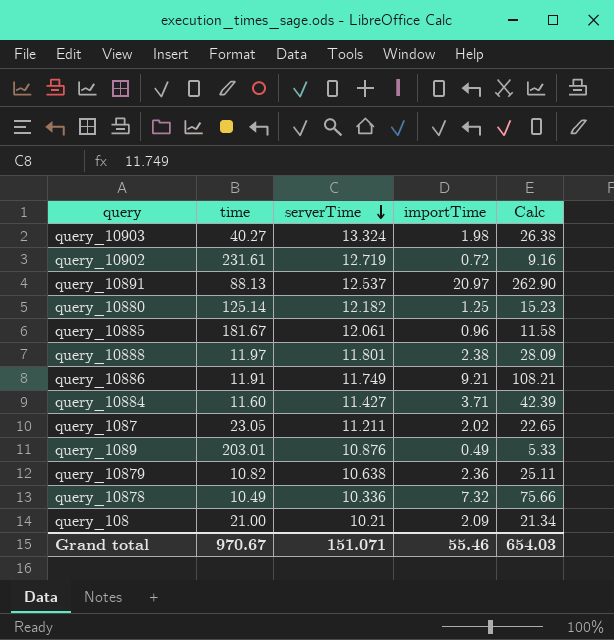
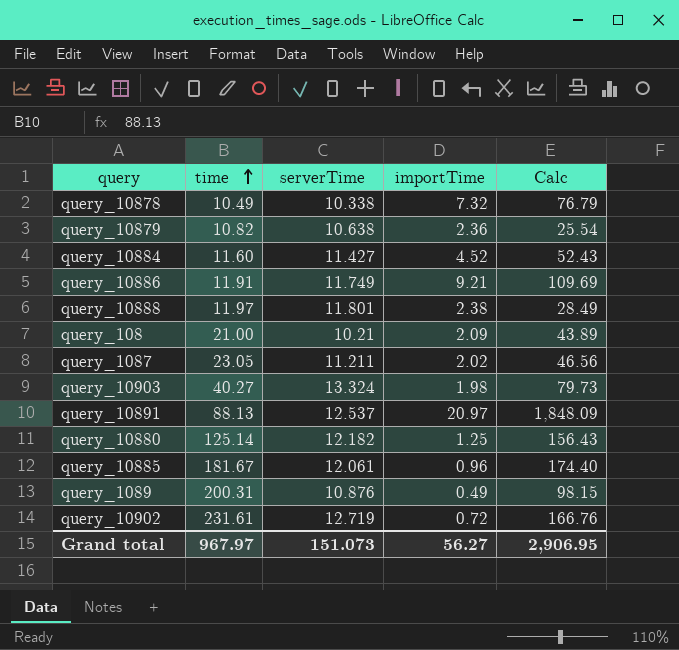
row order: serverTime descending -> time ascending
column Calc | formula: [serverTime] * [importTime] -> [time] * [importTime]
query_10878 | serverTime: 10.336 -> 10.338
query_10884 | importTime: 3.71 -> 4.52
query_1089 | time: 203.01 -> 200.31
Grand total | time: 970.67 -> 967.97
Grand total | serverTime: 151.071 -> 151.073
Grand total | importTime: 55.46 -> 56.27
Grand total | Calc: 654.03 -> 2,906.95

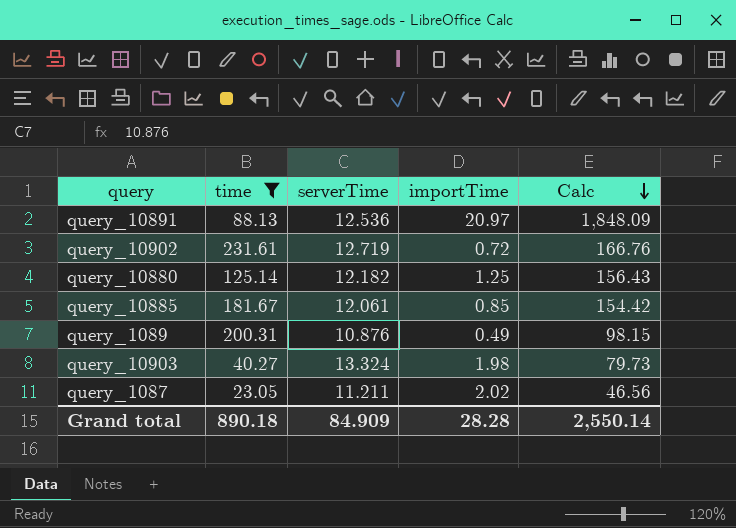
filter: none -> time >= 23.05
row order: time ascending -> Calc descending
query_10891 | serverTime: 12.537 -> 12.536
query_10885 | importTime: 0.96 -> 0.85
query_10885 | Calc: 174.40 -> 154.42
Grand total | time: 967.97 -> 890.18
Grand total | serverTime: 151.073 -> 84.909
Grand total | importTime: 56.27 -> 28.28
Grand total | Calc: 2,906.95 -> 2,550.14

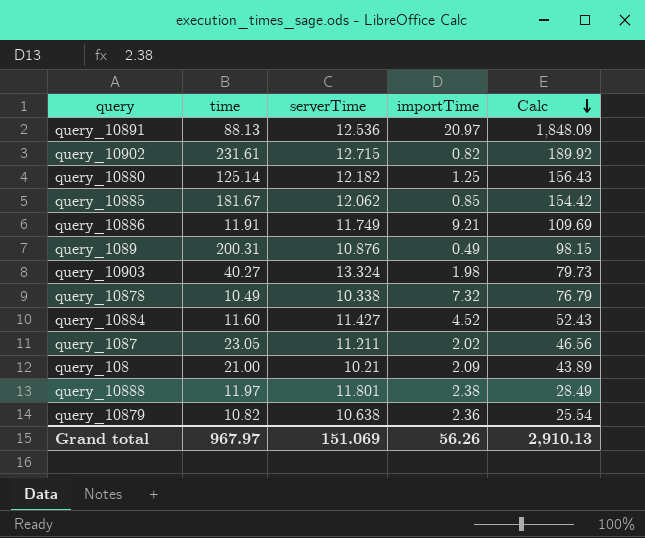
filter: time >= 23.05 -> none
query_10902 | serverTime: 12.719 -> 12.715
query_10902 | importTime: 0.72 -> 0.82
query_10902 | Calc: 166.76 -> 189.92
query_10885 | serverTime: 12.061 -> 12.062
Grand total | time: 890.18 -> 967.97
Grand total | serverTime: 84.909 -> 151.069
Grand total | importTime: 28.28 -> 56.26
Grand total | Calc: 2,550.14 -> 2,910.13

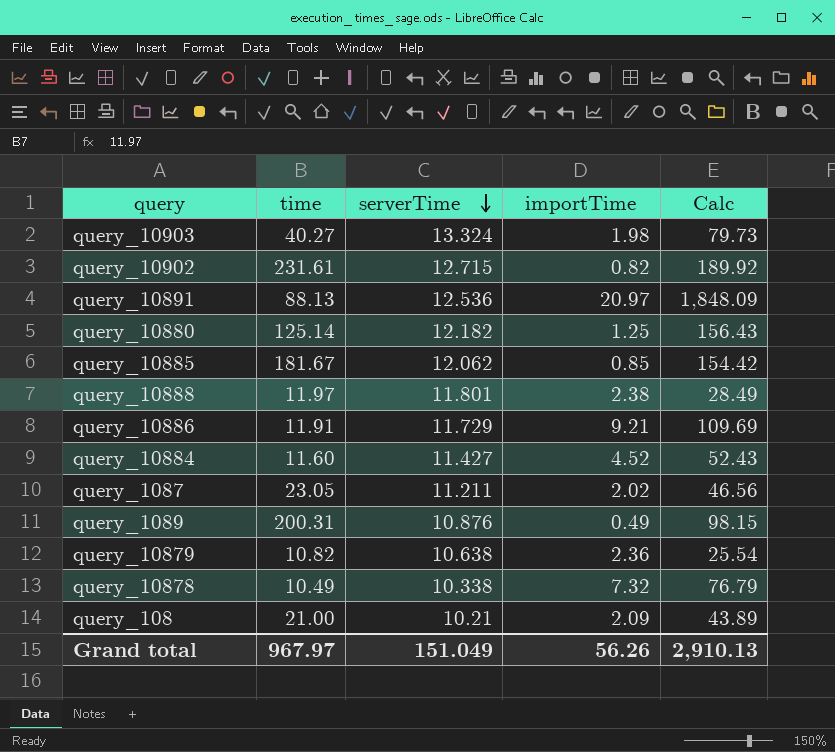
row order: Calc descending -> serverTime descending
query_10886 | serverTime: 11.749 -> 11.729
Grand total | serverTime: 151.069 -> 151.049

